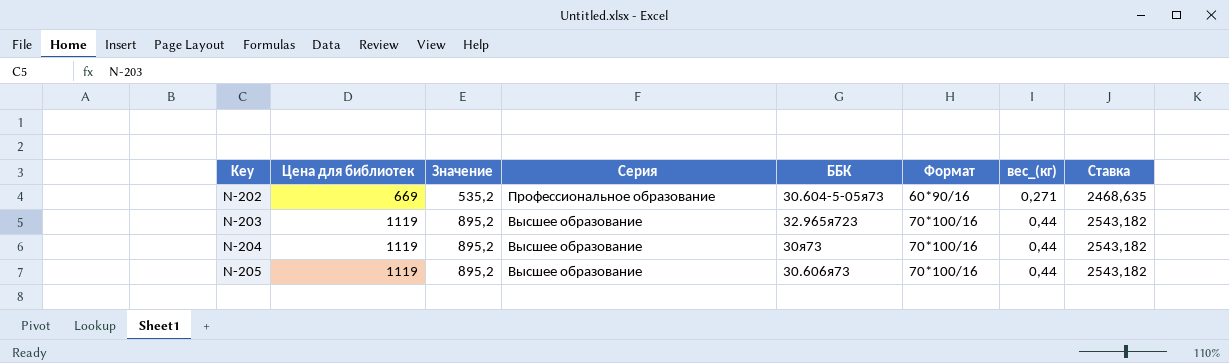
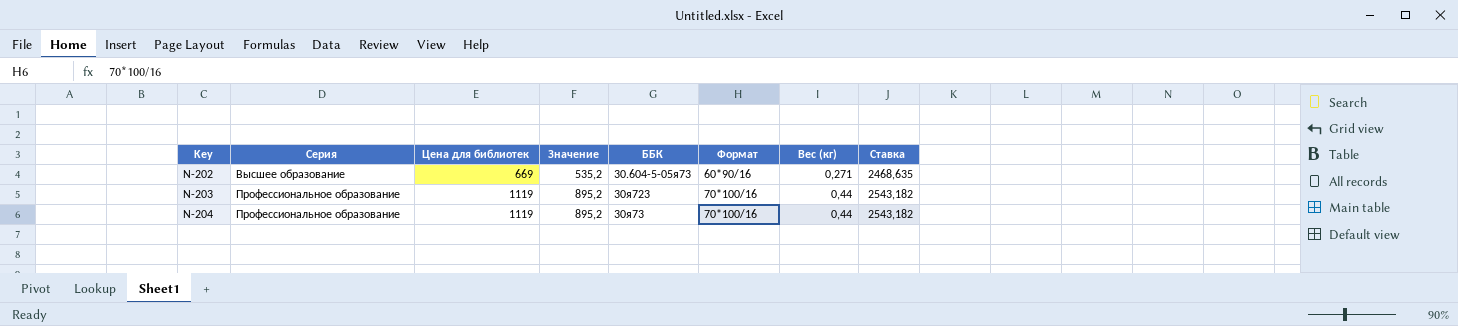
column Серия | position: 4 -> 2
column name: вес_(кг) -> Вес (кг)
row N-205: 1119 | 895,2 | Высшее образование | 30.606я73 | 70*100/16 | 0,44 | 2543,182 -> none
N-202 | Серия: Профессиональное образование -> Высшее образование
N-203 | Серия: Высшее образование -> Профессиональное образование
N-203 | ББК: 32.965я723 -> 30я723
N-204 | Серия: Высшее образование -> Профессиональное образование

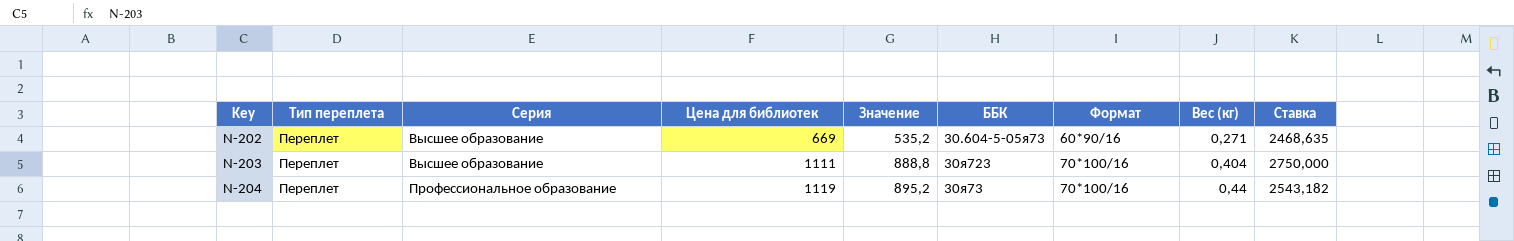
column Тип переплета | position: none -> 2
N-203 | Серия: Профессиональное образование -> Высшее образование
N-203 | Цена для библиотек: 1119 -> 1111
N-203 | Значение: 895,2 -> 888,8
N-203 | Вес (кг): 0,44 -> 0,404
N-203 | Ставка: 2543,182 -> 2750,000

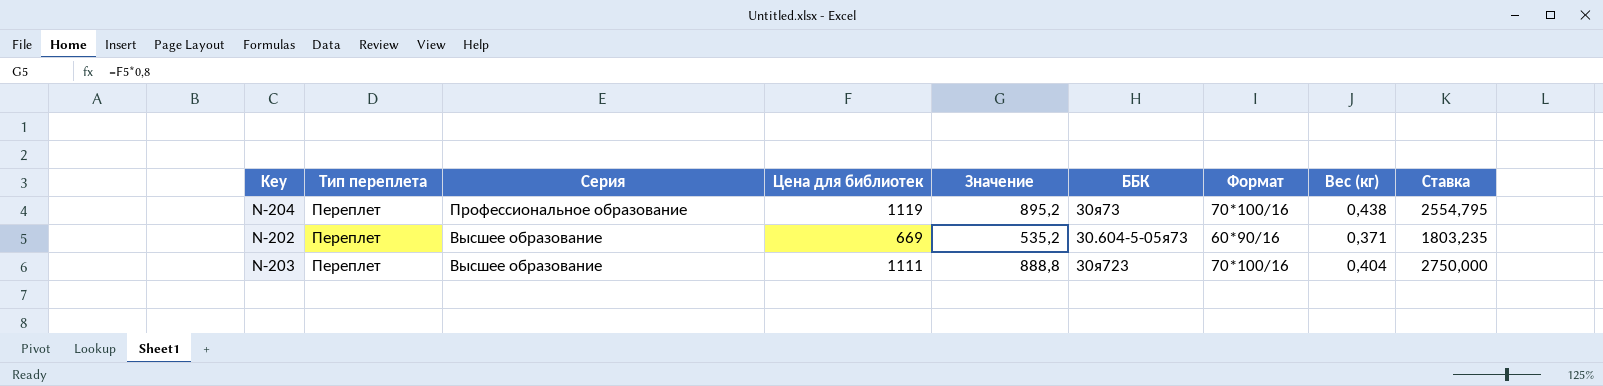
row order: Key ascending -> Серия descending
N-204 | Вес (кг): 0,44 -> 0,438
N-204 | Ставка: 2543,182 -> 2554,795
N-202 | Вес (кг): 0,271 -> 0,371
N-202 | Ставка: 2468,635 -> 1803,235

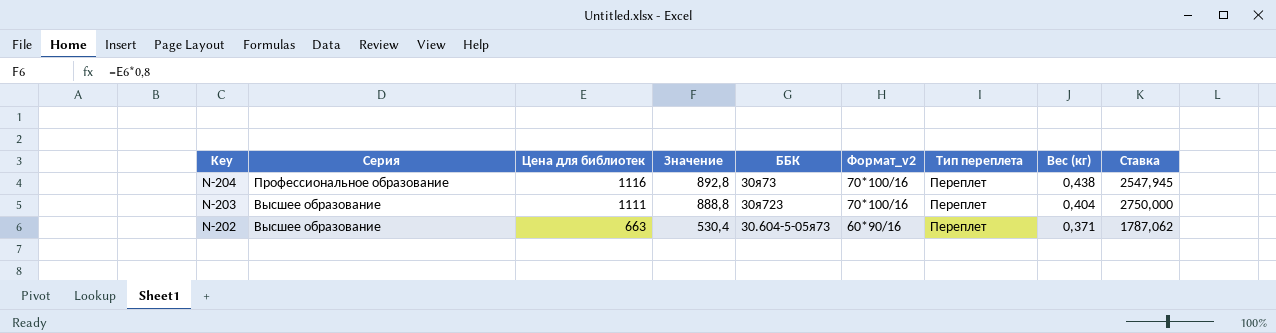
row order: Серия descending -> Key descending
column name: Формат -> Формат_v2
column Тип переплета | position: 2 -> 7
N-204 | Цена для библиотек: 1119 -> 1116
N-204 | Значение: 895,2 -> 892,8
N-204 | Ставка: 2554,795 -> 2547,945
N-202 | Цена для библиотек: 669 -> 663
N-202 | Значение: 535,2 -> 530,4
N-202 | Ставка: 1803,235 -> 1787,062

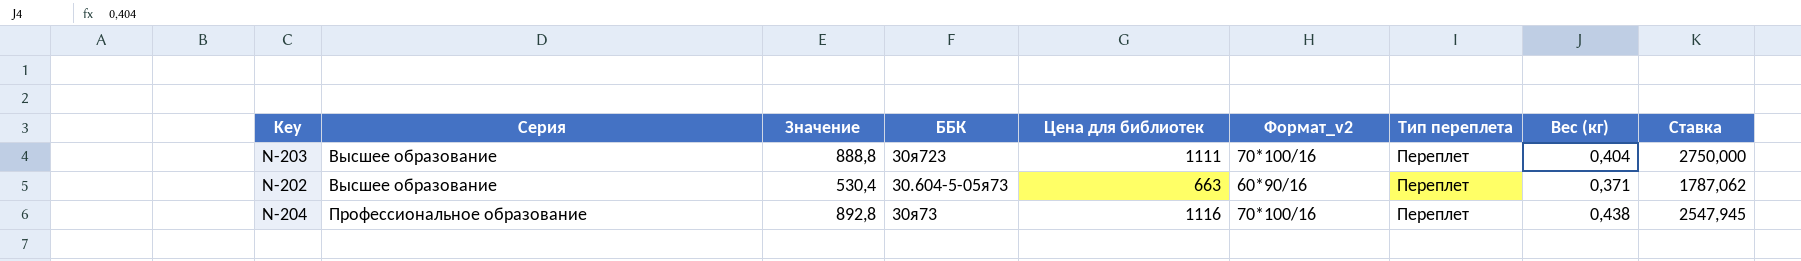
row order: Key descending -> Серия ascending
column Цена для библиотек | position: 3 -> 5

